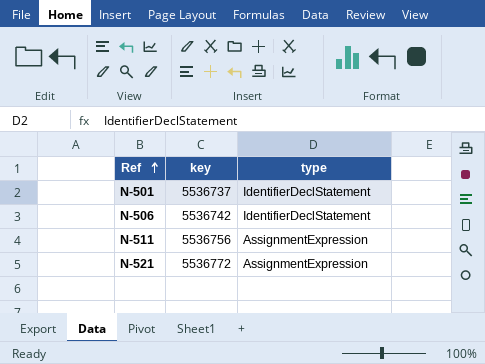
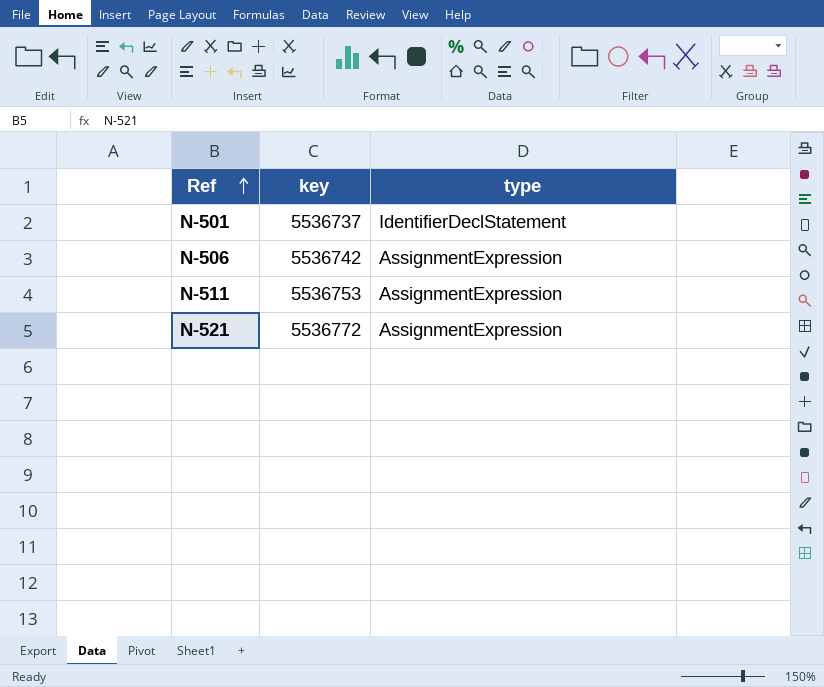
N-506 | type: IdentifierDeclStatement -> AssignmentExpression
N-511 | key: 5536756 -> 5536753

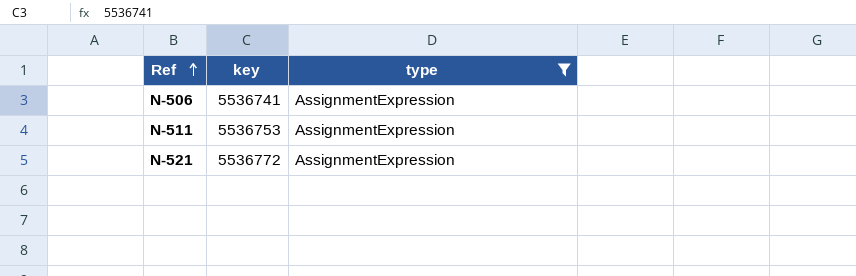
filter: none -> type = AssignmentExpression
N-506 | key: 5536742 -> 5536741

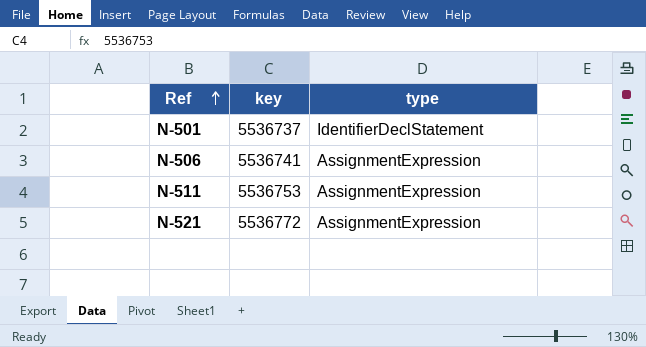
filter: type = AssignmentExpression -> none

